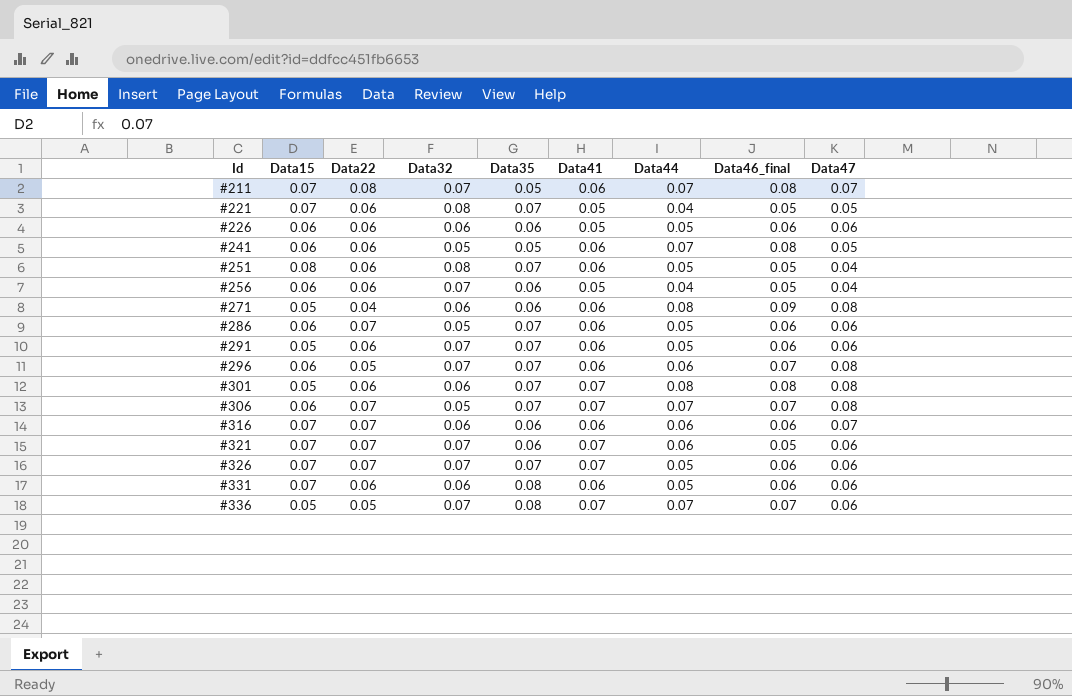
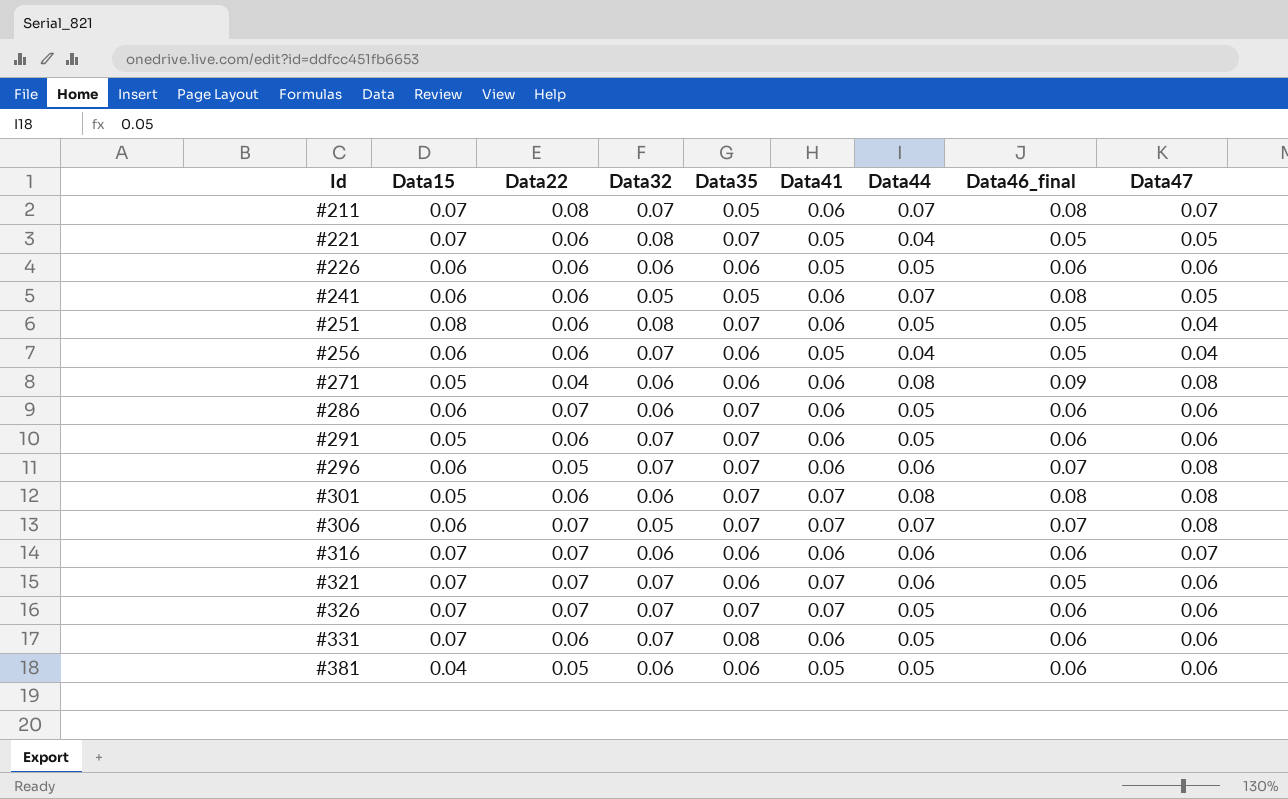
row #336: 0.05 | 0.05 | 0.07 | 0.08 | 0.07 | 0.07 | 0.07 | 0.06 -> none
#286 | Data32: 0.05 -> 0.06
#331 | Data32: 0.06 -> 0.07
row #381: none -> 0.04 | 0.05 | 0.06 | 0.06 | 0.05 | 0.05 | 0.06 | 0.06

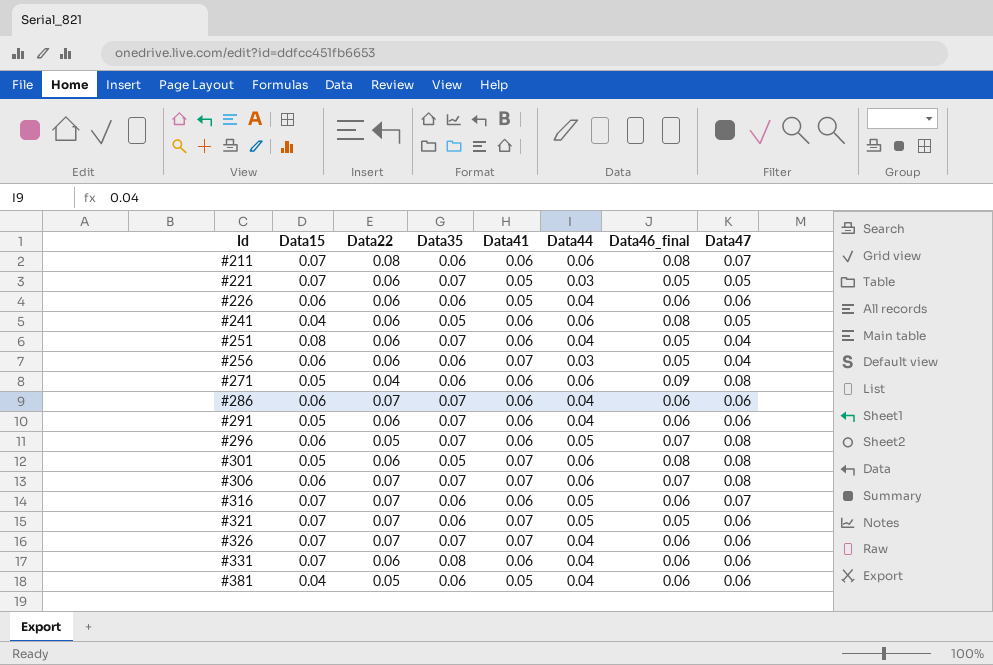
column Data32 | position: 4 -> none
#211 | Data35: 0.05 -> 0.06
#211 | Data44: 0.07 -> 0.06
#221 | Data44: 0.04 -> 0.03
#226 | Data44: 0.05 -> 0.04
#241 | Data15: 0.06 -> 0.04
#241 | Data44: 0.07 -> 0.06
#251 | Data44: 0.05 -> 0.04
#256 | Data41: 0.05 -> 0.07
#256 | Data44: 0.04 -> 0.03
#271 | Data44: 0.08 -> 0.06
#286 | Data44: 0.05 -> 0.04
#291 | Data44: 0.05 -> 0.04
#296 | Data44: 0.06 -> 0.05
#301 | Data35: 0.07 -> 0.05
#301 | Data44: 0.08 -> 0.06
#306 | Data44: 0.07 -> 0.06
#316 | Data44: 0.06 -> 0.05
#321 | Data44: 0.06 -> 0.05
#326 | Data44: 0.05 -> 0.04
#331 | Data44: 0.05 -> 0.04
#381 | Data44: 0.05 -> 0.04

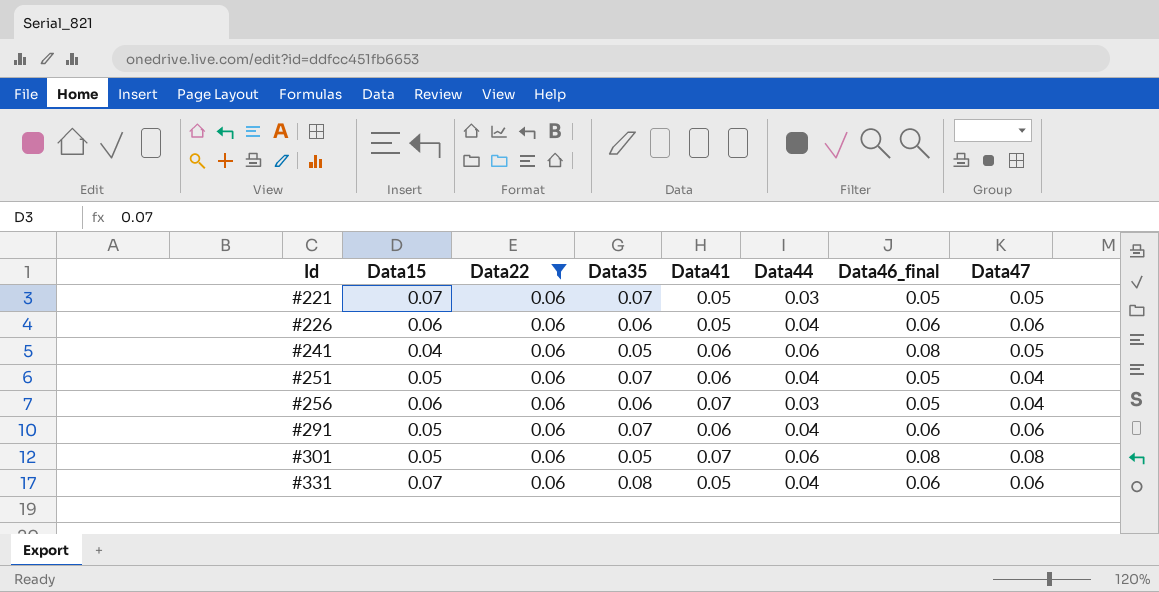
filter: none -> Data22 = 0.06
#251 | Data15: 0.08 -> 0.05
#331 | Data41: 0.06 -> 0.05

